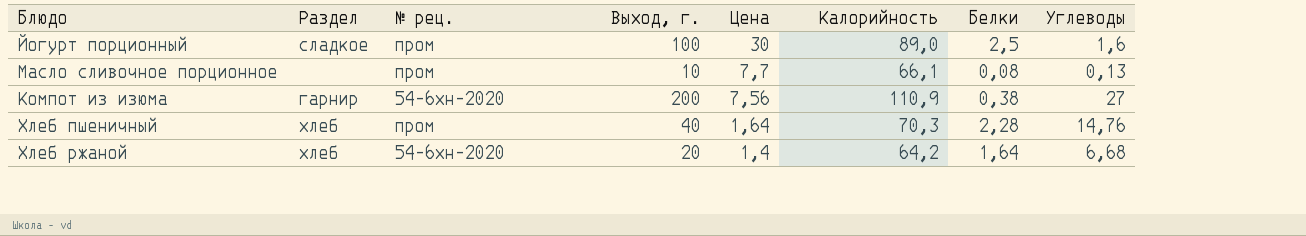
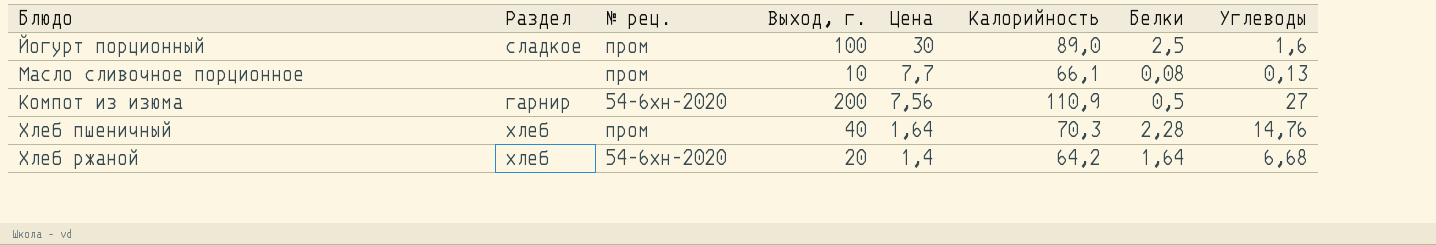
Компот из изюма | Белки: 0,38 -> 0,5

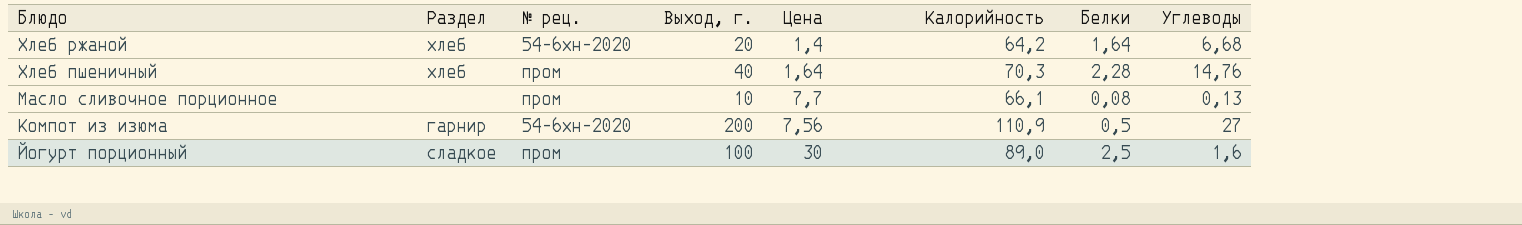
row order: Цена descending -> Блюдо descending

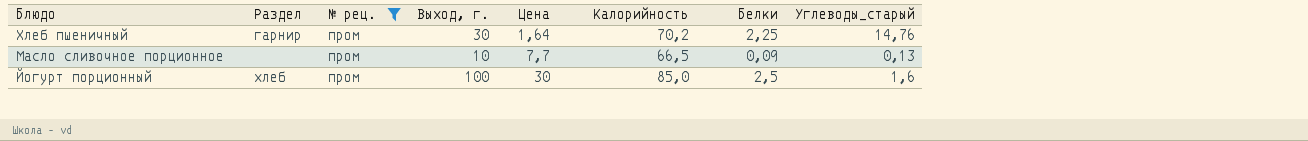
filter: none -> № рец. = пром
column name: Углеводы -> Углеводы_старый
Хлеб пшеничный | Раздел: хлеб -> гарнир
Хлеб пшеничный | Выход, г.: 40 -> 30
Хлеб пшеничный | Калорийность: 70,3 -> 70,2
Хлеб пшеничный | Белки: 2,28 -> 2,25
Масло сливочное порционное | Калорийность: 66,1 -> 66,5
Масло сливочное порционное | Белки: 0,08 -> 0,09
Йогурт порционный | Раздел: сладкое -> хлеб
Йогурт порционный | Калорийность: 89,0 -> 85,0

